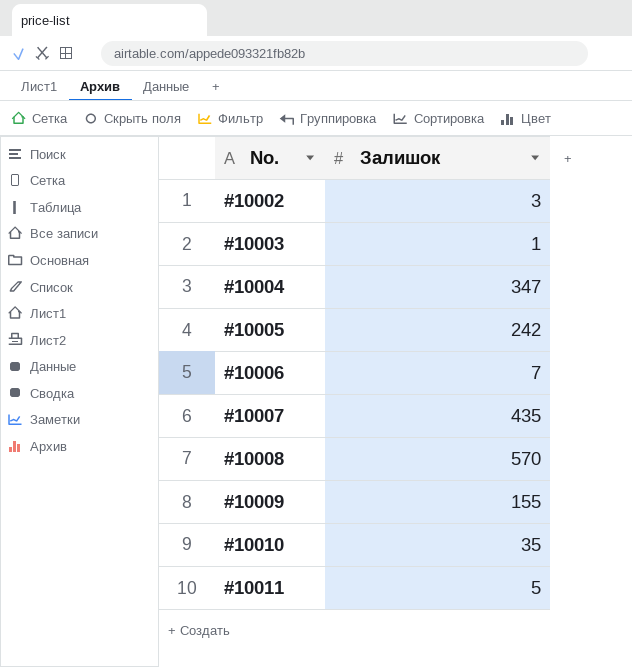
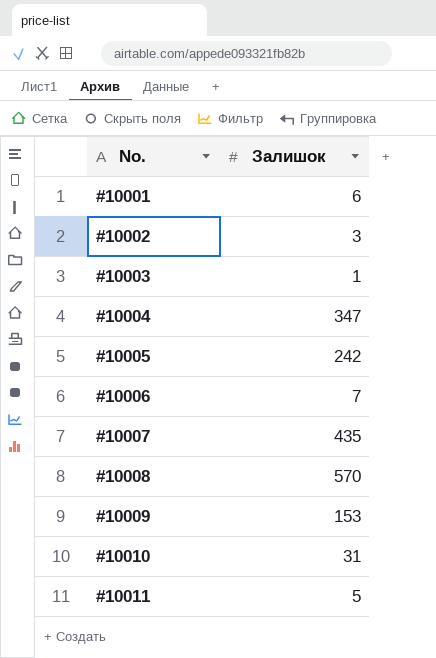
row #10001: none -> 6
#10009 | Залишок: 155 -> 153
#10010 | Залишок: 35 -> 31

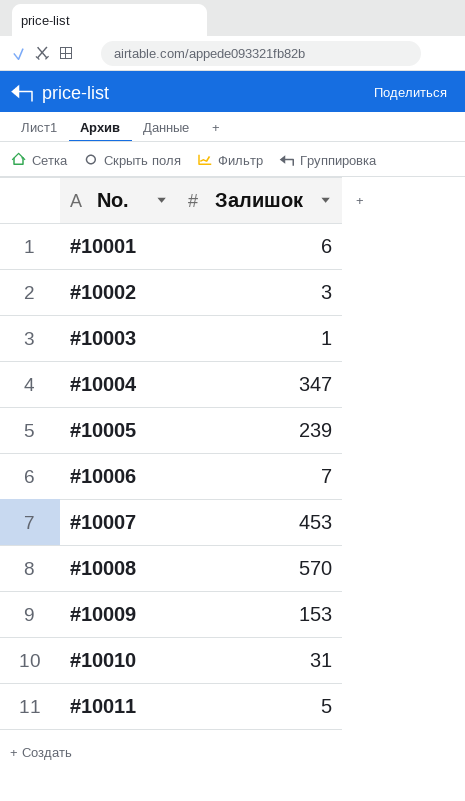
#10005 | Залишок: 242 -> 239
#10007 | Залишок: 435 -> 453

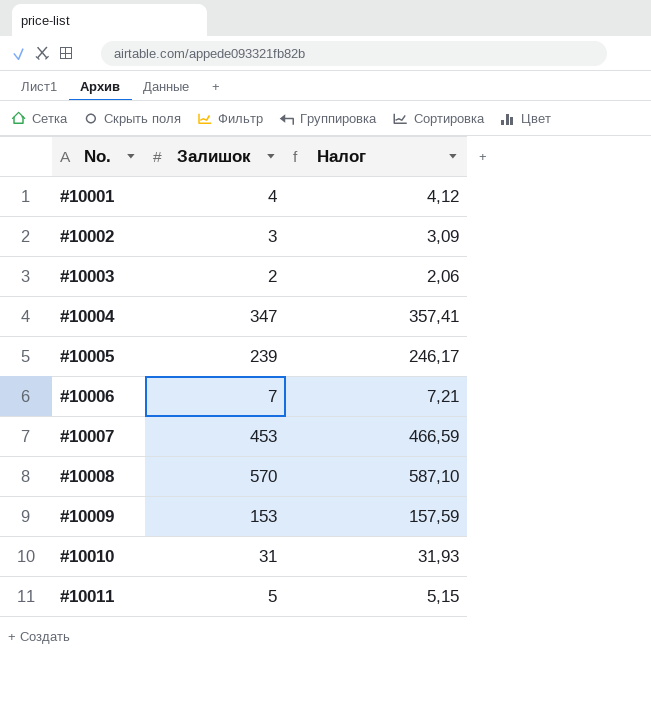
column Налог | formula: none -> [Залишок] * 1,03
#10001 | Залишок: 6 -> 4
#10003 | Залишок: 1 -> 2

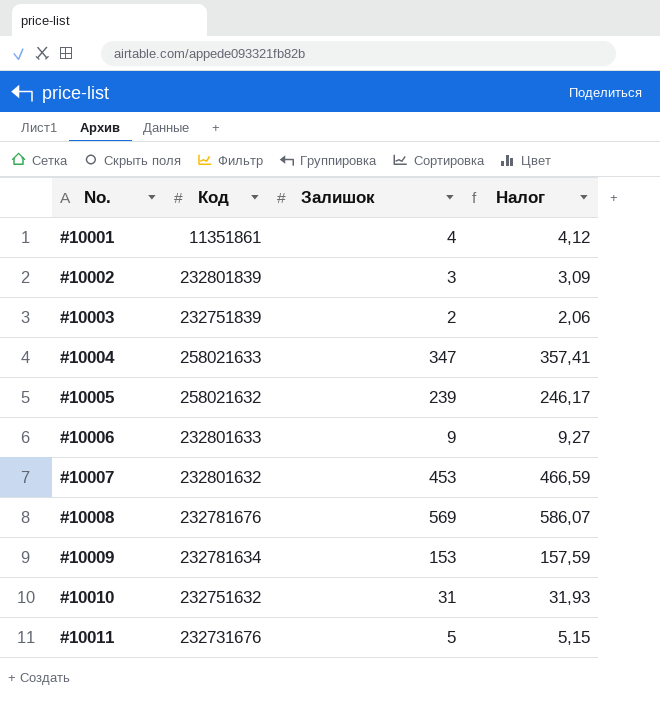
column Код | position: none -> 2
#10006 | Залишок: 7 -> 9
#10006 | Налог: 7,21 -> 9,27
#10008 | Залишок: 570 -> 569
#10008 | Налог: 587,10 -> 586,07

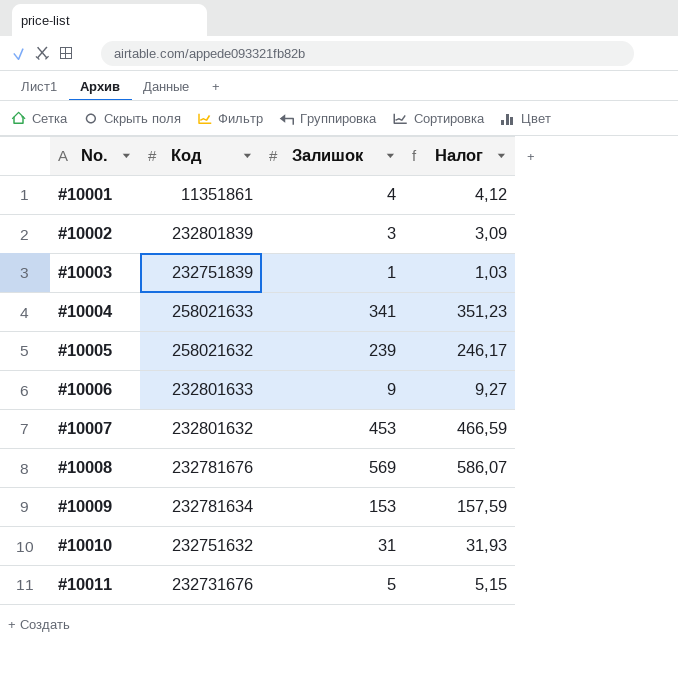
#10003 | Залишок: 2 -> 1
#10003 | Налог: 2,06 -> 1,03
#10004 | Залишок: 347 -> 341
#10004 | Налог: 357,41 -> 351,23

